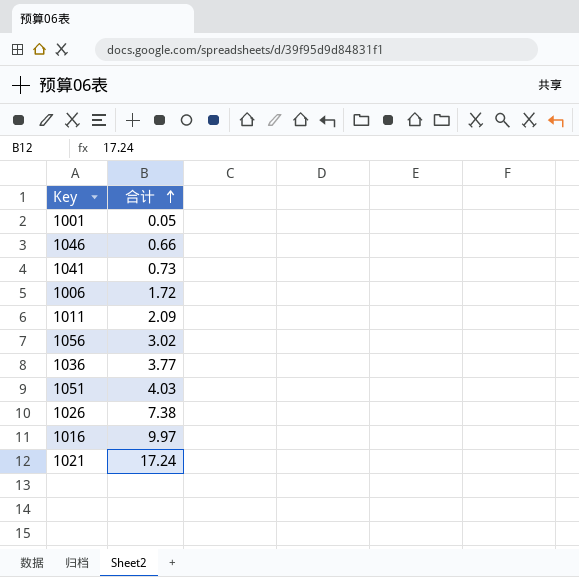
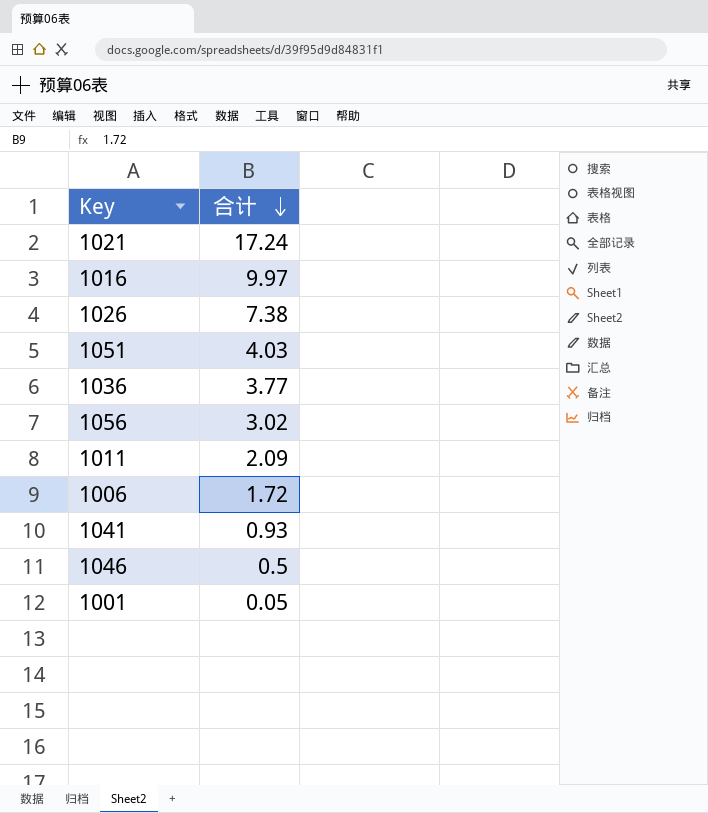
row order: 合计 ascending -> 合计 descending
1041 | 合计: 0.73 -> 0.93
1046 | 合计: 0.66 -> 0.5

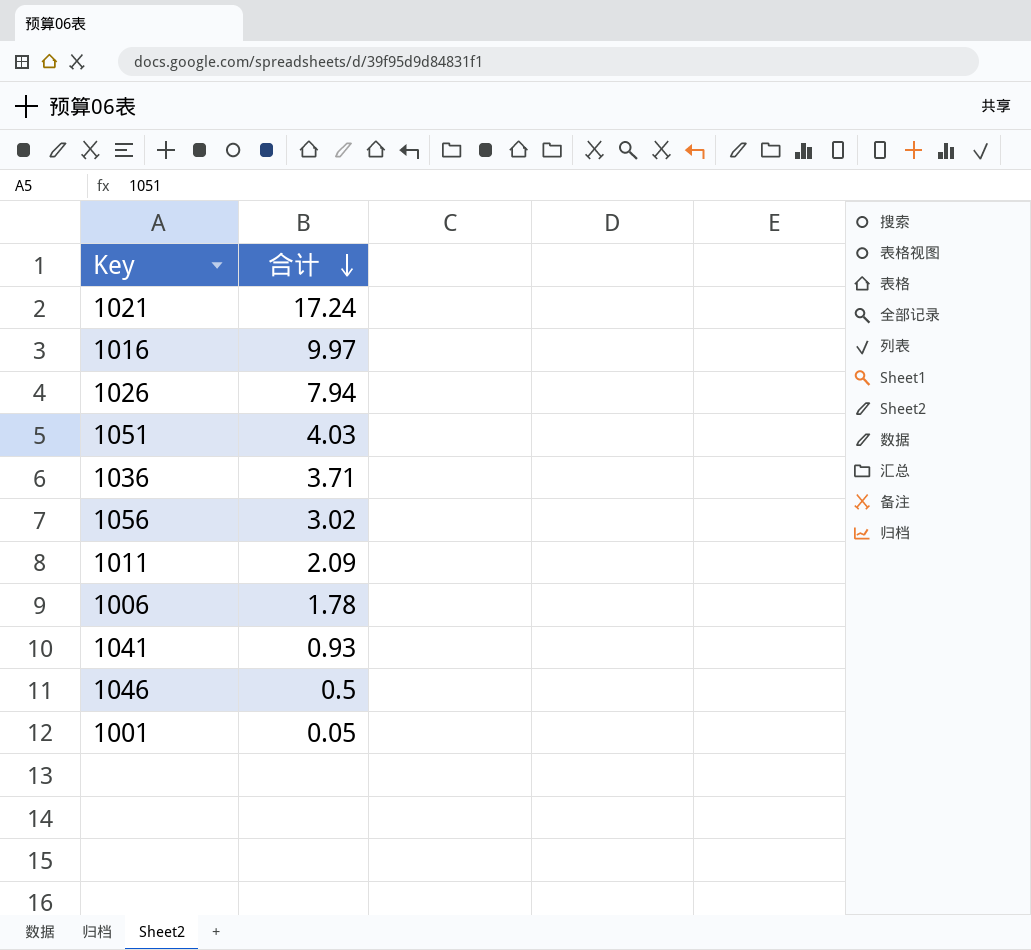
1026 | 合计: 7.38 -> 7.94
1036 | 合计: 3.77 -> 3.71
1006 | 合计: 1.72 -> 1.78

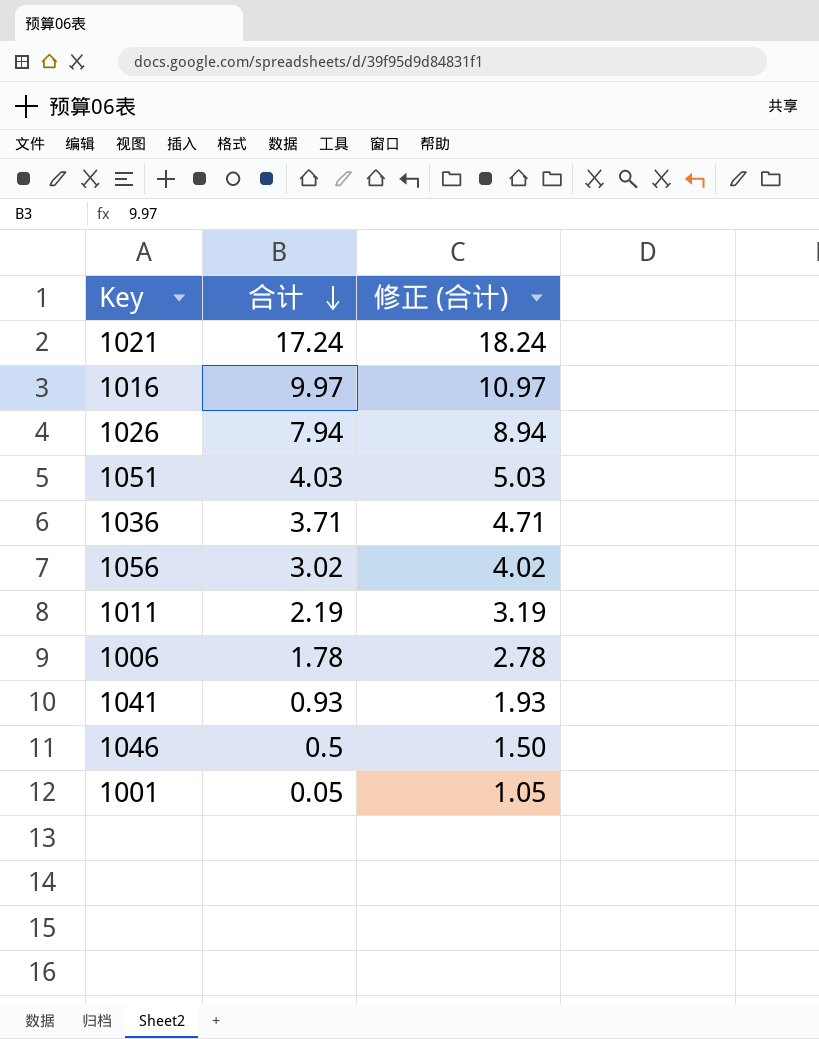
column 修正 (合计) | formula: none -> [合计] + 1
1011 | 合计: 2.09 -> 2.19

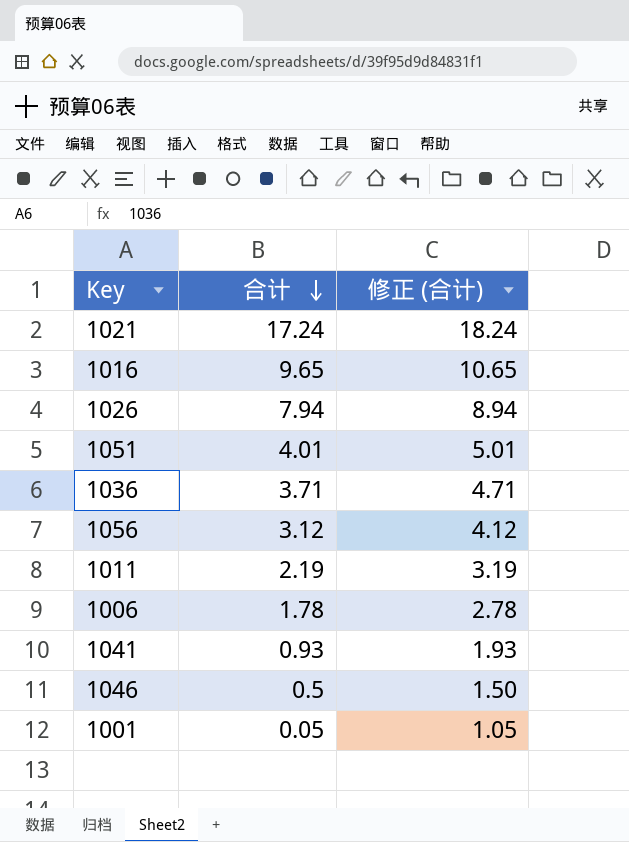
1016 | 合计: 9.97 -> 9.65
1016 | 修正 (合计): 10.97 -> 10.65
1051 | 合计: 4.03 -> 4.01
1051 | 修正 (合计): 5.03 -> 5.01
1056 | 合计: 3.02 -> 3.12
1056 | 修正 (合计): 4.02 -> 4.12

